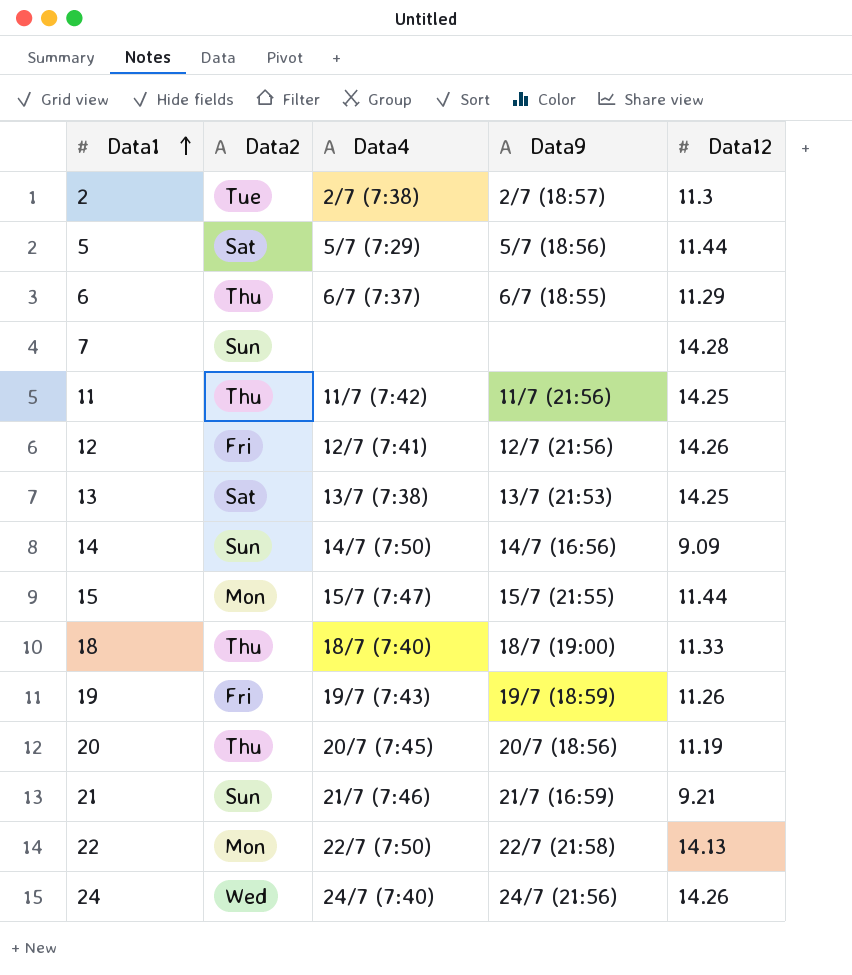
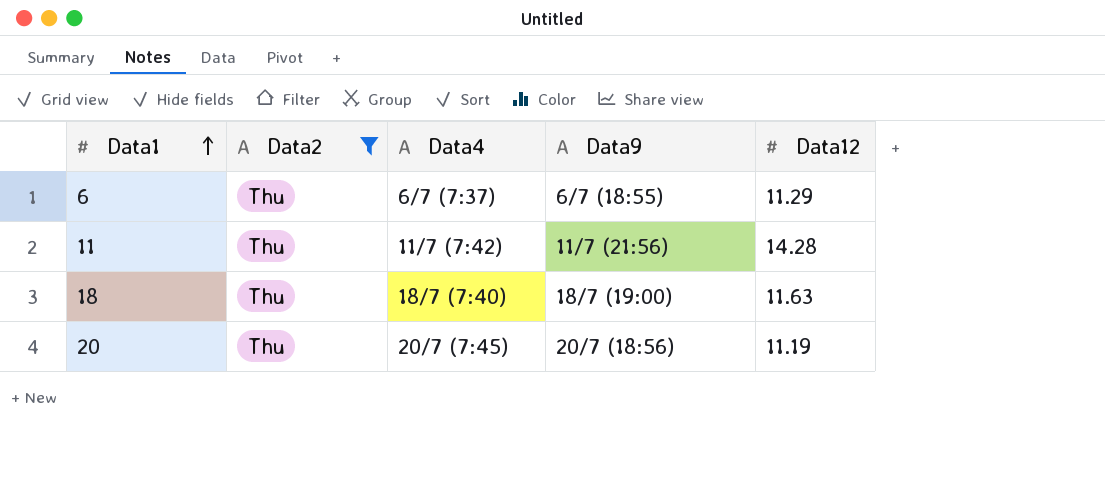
filter: none -> Data2 = Thu
11 | Data12: 14.25 -> 14.28
18 | Data12: 11.33 -> 11.63

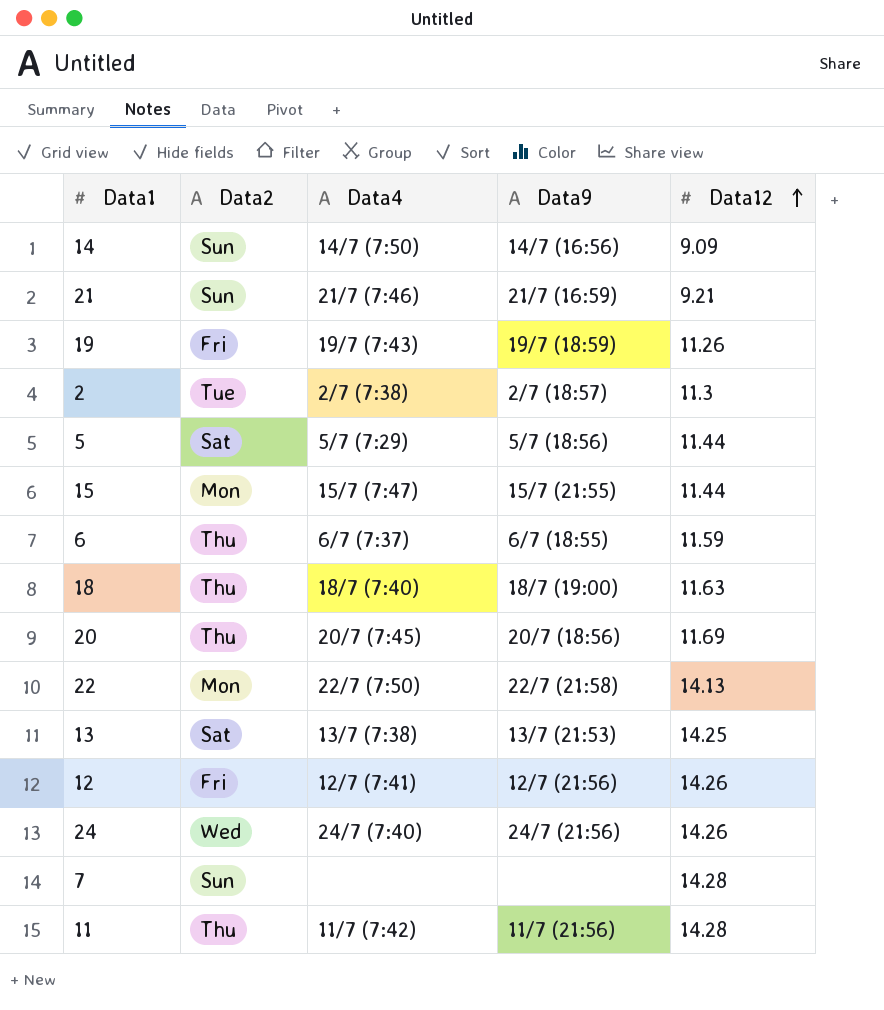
filter: Data2 = Thu -> none
row order: Data1 ascending -> Data12 ascending
6 | Data12: 11.29 -> 11.59
20 | Data12: 11.19 -> 11.69

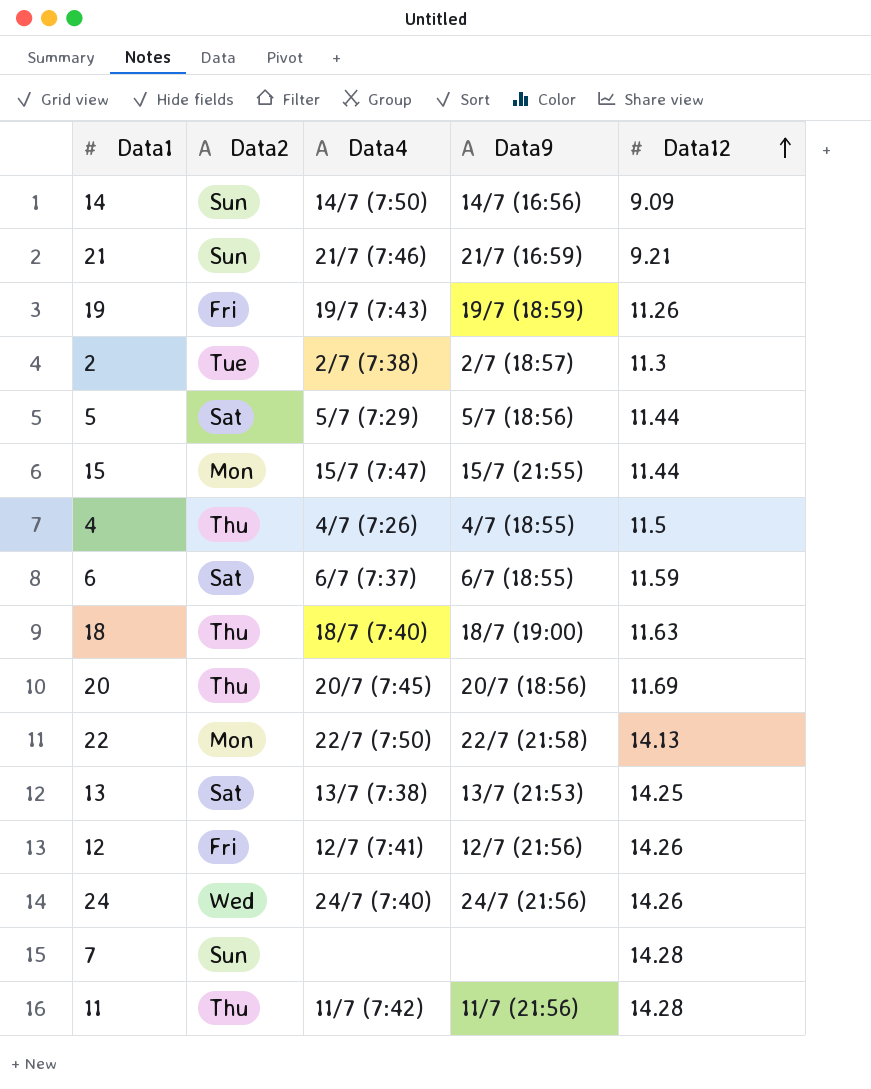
row 4: none -> Thu | 4/7 (7:26) | 4/7 (18:55) | 11.5
6 | Data2: Thu -> Sat

